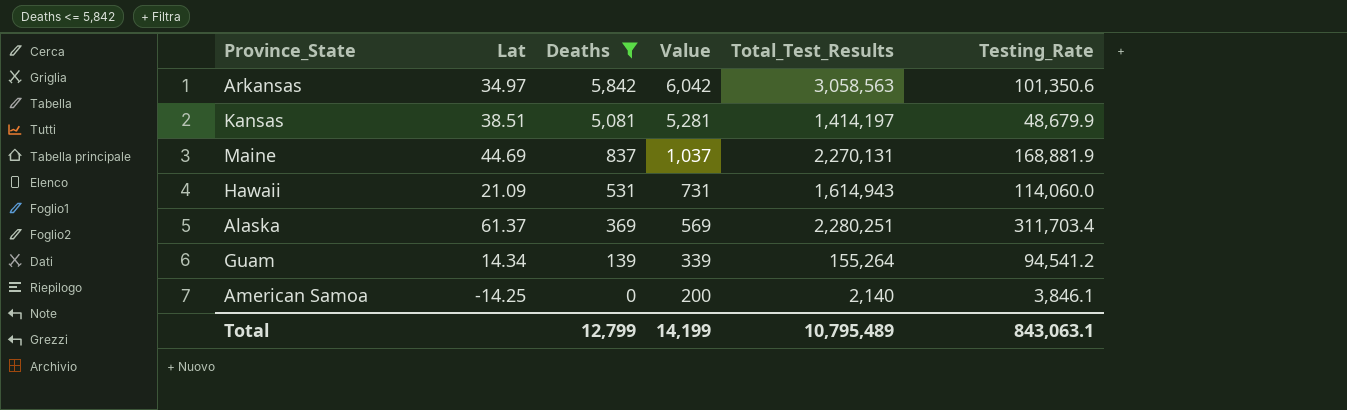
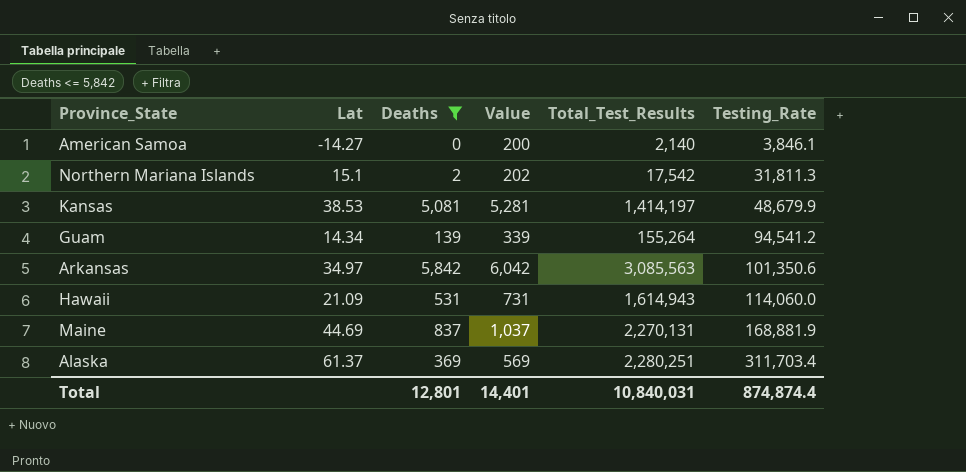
row order: Deaths descending -> Testing_Rate ascending
American Samoa | Lat: -14.25 -> -14.27
row Northern Mariana Islands: none -> 15.1 | 2 | 202 | 17,542 | 31,811.3
Kansas | Lat: 38.51 -> 38.53
Arkansas | Total_Test_Results: 3,058,563 -> 3,085,563
Total | Deaths: 12,799 -> 12,801
Total | Value: 14,199 -> 14,401
Total | Total_Test_Results: 10,795,489 -> 10,840,031
Total | Testing_Rate: 843,063.1 -> 874,874.4

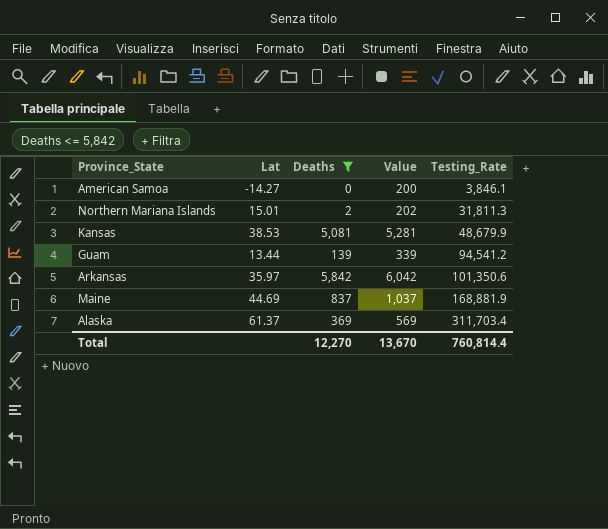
column Total_Test_Results | position: 5 -> none
row Hawaii: 21.09 | 531 | 731 | 1,614,943 | 114,060.0 -> none
Northern Mariana Islands | Lat: 15.1 -> 15.01
Guam | Lat: 14.34 -> 13.44
Arkansas | Lat: 34.97 -> 35.97
Total | Deaths: 12,801 -> 12,270
Total | Value: 14,401 -> 13,670
Total | Testing_Rate: 874,874.4 -> 760,814.4

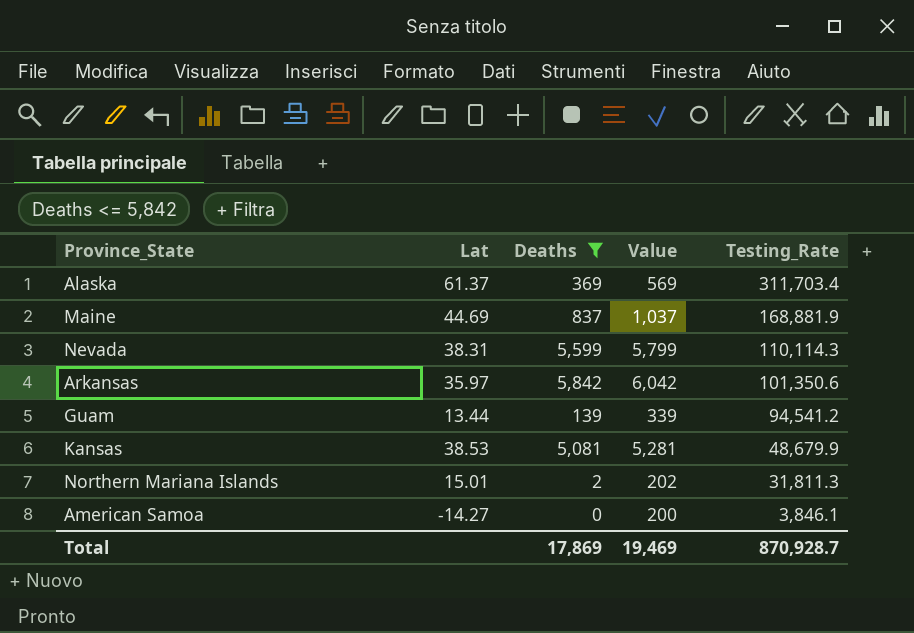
row order: Testing_Rate ascending -> Testing_Rate descending
row Nevada: none -> 38.31 | 5,599 | 5,799 | 110,114.3
Total | Deaths: 12,270 -> 17,869
Total | Value: 13,670 -> 19,469
Total | Testing_Rate: 760,814.4 -> 870,928.7

